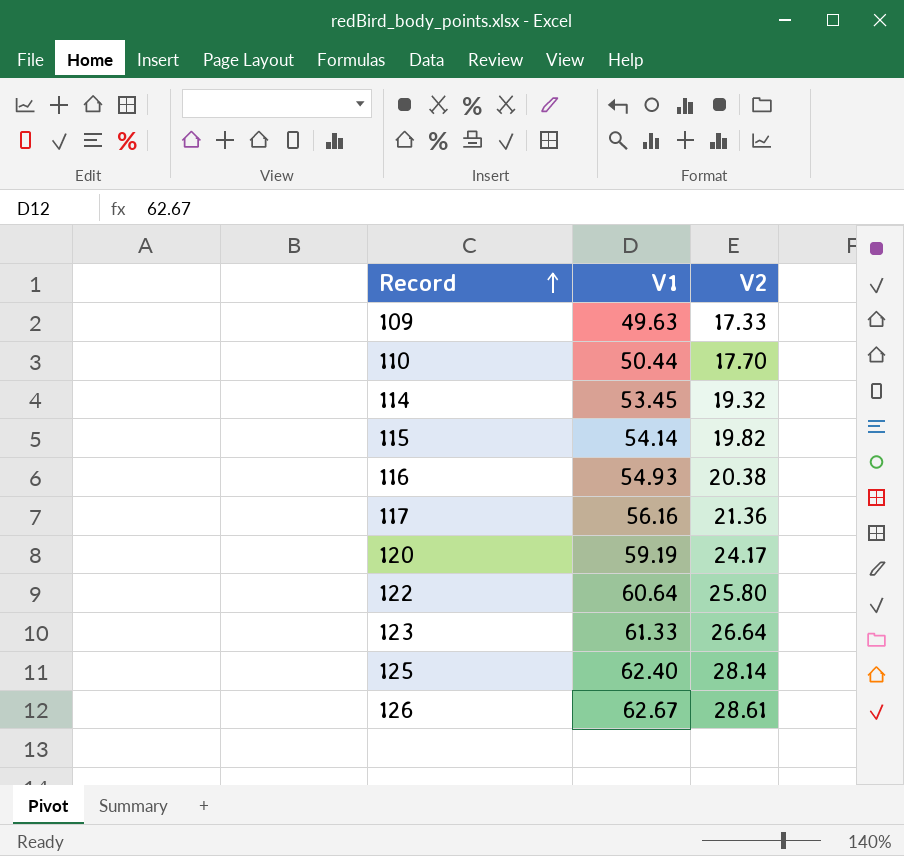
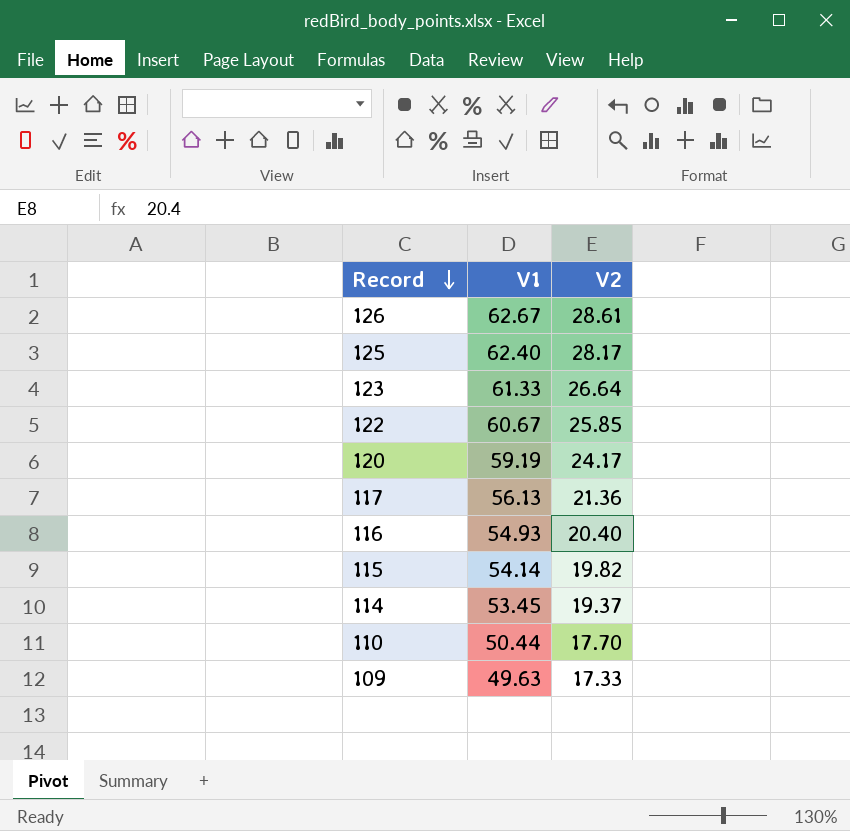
row order: Record ascending -> Record descending
125 | V2: 28.14 -> 28.17
122 | V1: 60.64 -> 60.67
122 | V2: 25.80 -> 25.85
117 | V1: 56.16 -> 56.13
116 | V2: 20.38 -> 20.40
114 | V2: 19.32 -> 19.37

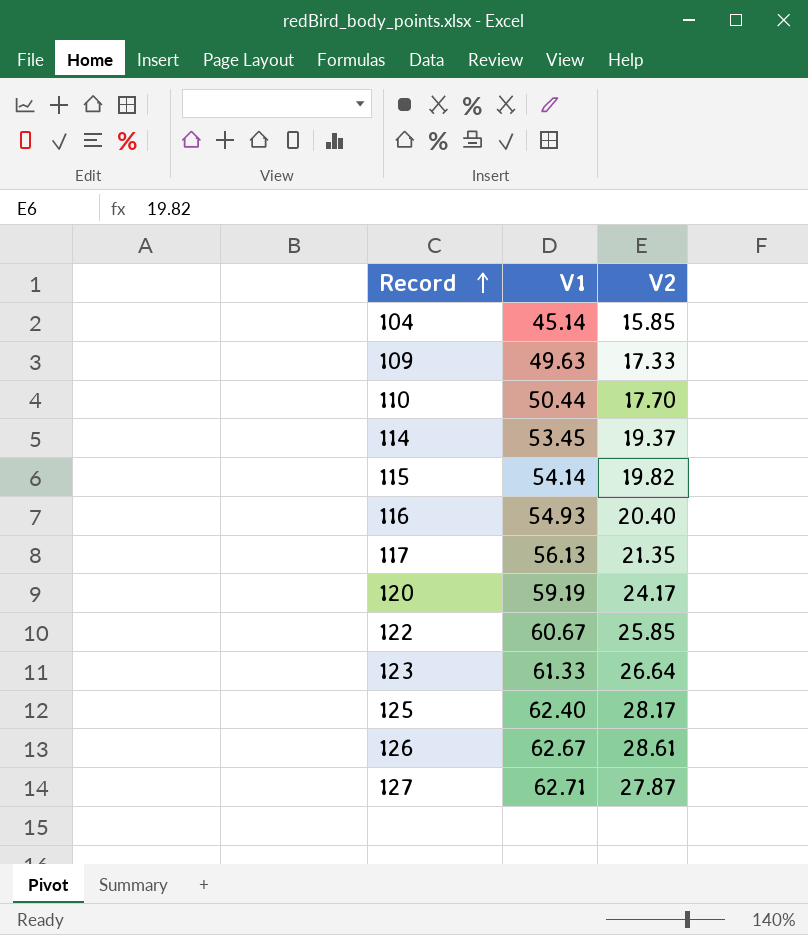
row order: Record descending -> Record ascending
row 104: none -> 45.14 | 15.85
117 | V2: 21.36 -> 21.35
row 127: none -> 62.71 | 27.87

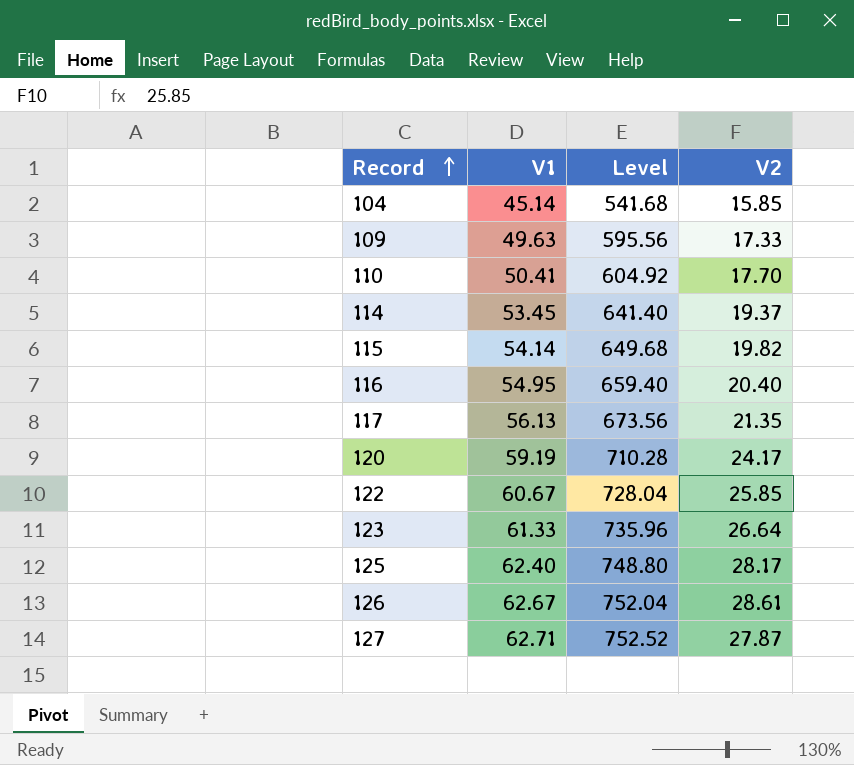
column Level | formula: none -> [V1] * 12
110 | V1: 50.44 -> 50.41
116 | V1: 54.93 -> 54.95

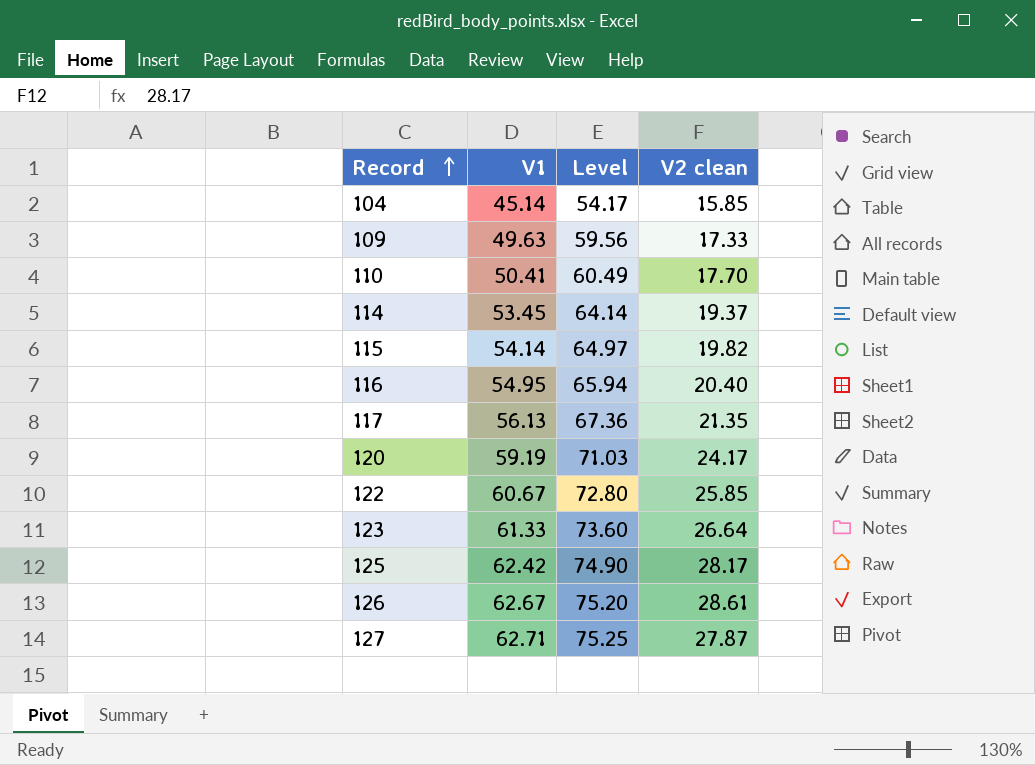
column Level | formula: [V1] * 12 -> [V1] * 1.2
column name: V2 -> V2 clean
125 | V1: 62.40 -> 62.42

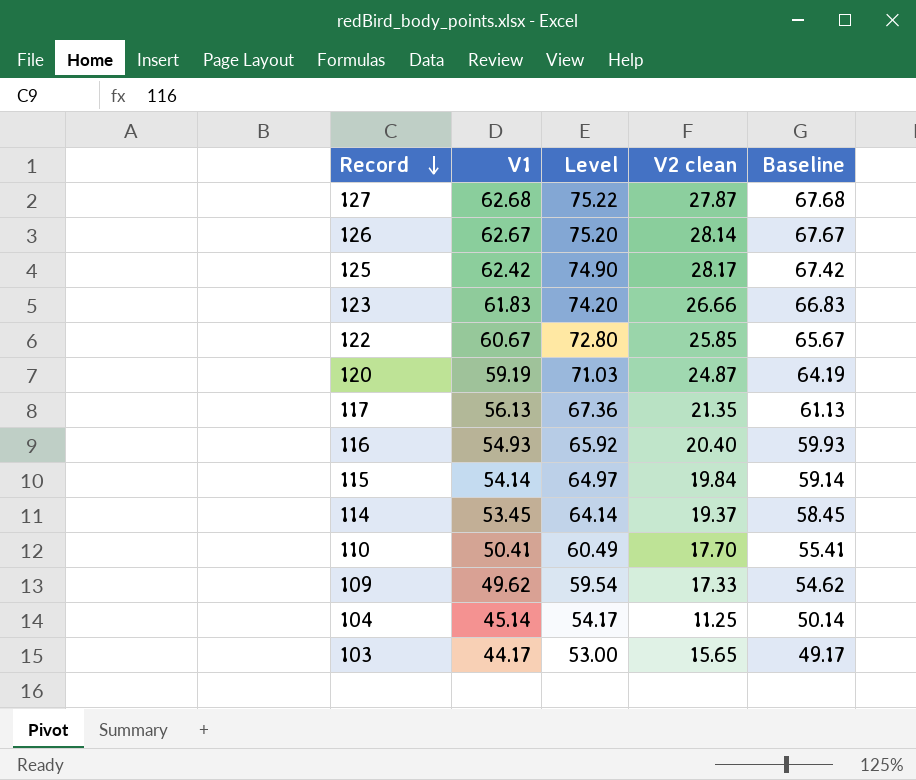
row order: Record ascending -> Record descending
column Baseline | formula: none -> [V1] + 5
127 | V1: 62.71 -> 62.68
127 | Level: 75.25 -> 75.22
126 | V2 clean: 28.61 -> 28.14
123 | V1: 61.33 -> 61.83
123 | Level: 73.60 -> 74.20
123 | V2 clean: 26.64 -> 26.66
120 | V2 clean: 24.17 -> 24.87
116 | V1: 54.95 -> 54.93
116 | Level: 65.94 -> 65.92
115 | V2 clean: 19.82 -> 19.84
109 | V1: 49.63 -> 49.62
109 | Level: 59.56 -> 59.54
104 | V2 clean: 15.85 -> 11.25
row 103: none -> 44.17 | 53.00 | 15.65 | 49.17

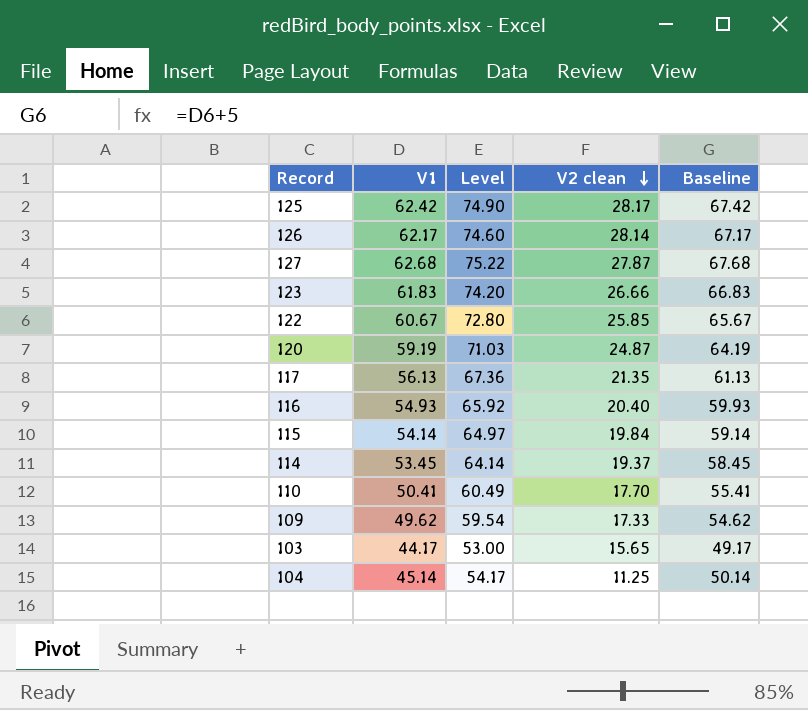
row order: Record descending -> V2 clean descending
126 | V1: 62.67 -> 62.17
126 | Level: 75.20 -> 74.60
126 | Baseline: 67.67 -> 67.17

